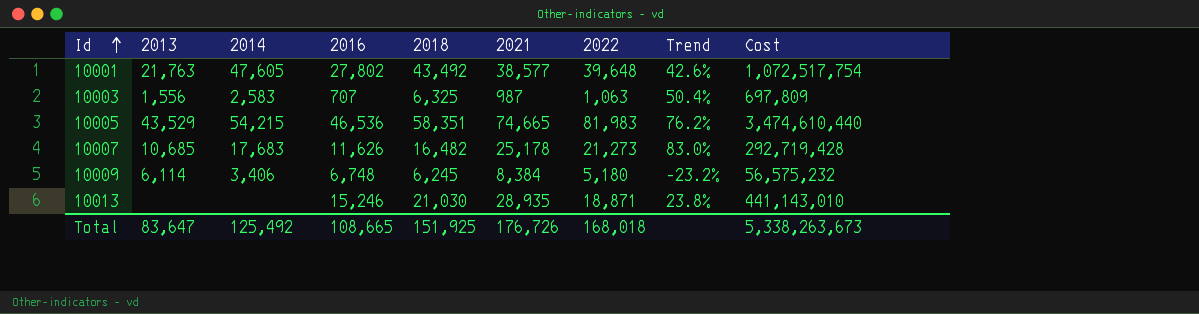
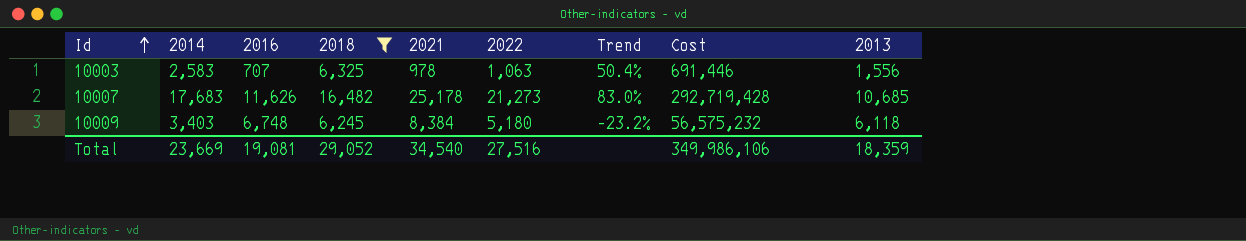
filter: none -> 2018 <= 16,482
column 2013 | position: 2 -> 9
10003 | 2021: 987 -> 978
10003 | Cost: 697,809 -> 691,446
10009 | 2014: 3,406 -> 3,403
10009 | 2013: 6,114 -> 6,118
Total | 2014: 125,492 -> 23,669
Total | 2016: 108,665 -> 19,081
Total | 2018: 151,925 -> 29,052
Total | 2021: 176,726 -> 34,540
Total | 2022: 168,018 -> 27,516
Total | Cost: 5,338,263,673 -> 349,986,106
Total | 2013: 83,647 -> 18,359

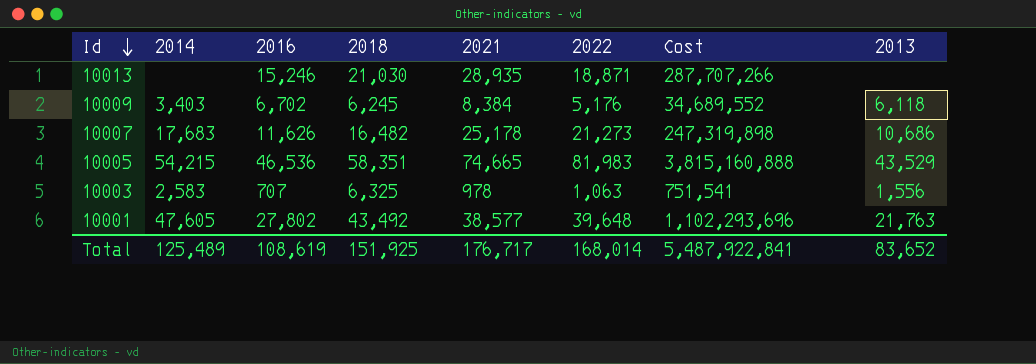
filter: 2018 <= 16,482 -> none
row order: Id ascending -> Id descending
column Trend | formula: ([2022] - [2016]) / [2016] -> none
column Cost | formula: [2016] * [2021] -> [2016] * [2022]
10009 | 2016: 6,748 -> 6,702
10009 | 2022: 5,180 -> 5,176
10007 | 2013: 10,685 -> 10,686
Total | 2014: 23,669 -> 125,489
Total | 2016: 19,081 -> 108,619
Total | 2018: 29,052 -> 151,925
Total | 2021: 34,540 -> 176,717
Total | 2022: 27,516 -> 168,014
Total | Cost: 349,986,106 -> 5,487,922,841
Total | 2013: 18,359 -> 83,652

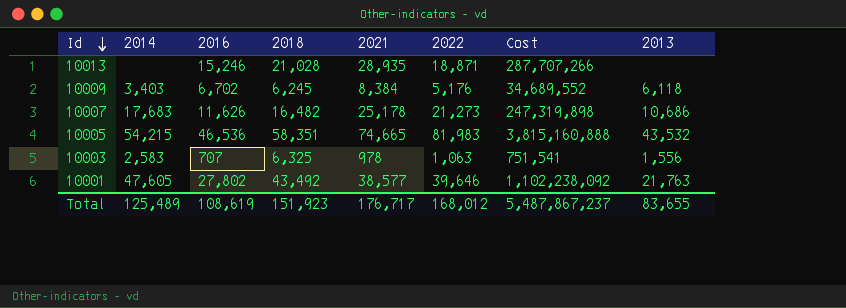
10013 | 2018: 21,030 -> 21,028
10005 | 2013: 43,529 -> 43,532
10001 | 2022: 39,648 -> 39,646
10001 | Cost: 1,102,293,696 -> 1,102,238,092
Total | 2018: 151,925 -> 151,923
Total | 2022: 168,014 -> 168,012
Total | Cost: 5,487,922,841 -> 5,487,867,237
Total | 2013: 83,652 -> 83,655

